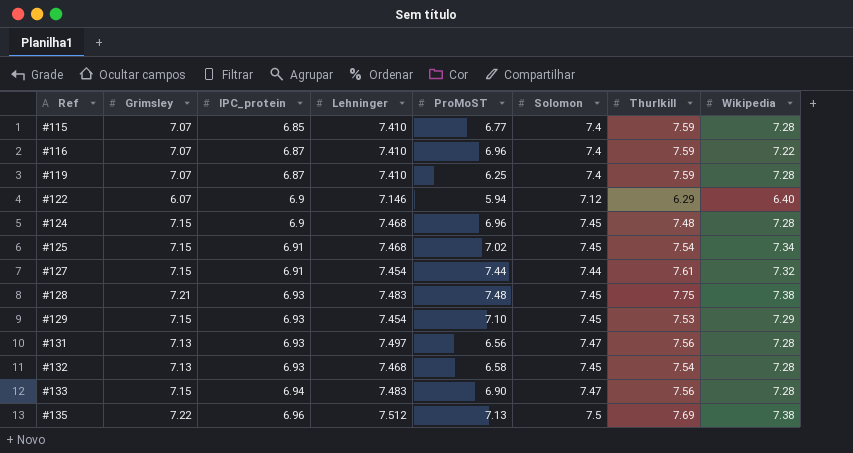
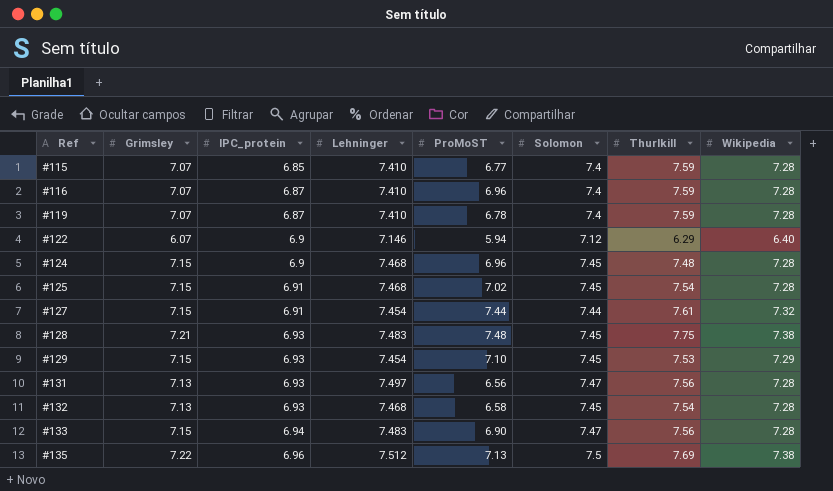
#116 | Wikipedia: 7.22 -> 7.28
#119 | ProMoST: 6.25 -> 6.78
#125 | Wikipedia: 7.34 -> 7.28

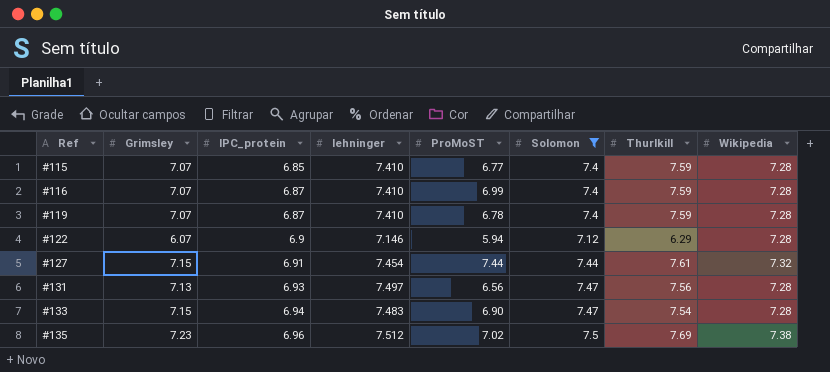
filter: none -> Solomon != 7.45
column name: Lehninger -> lehninger
#116 | ProMoST: 6.96 -> 6.99
#122 | Wikipedia: 6.40 -> 7.28
#133 | Thurlkill: 7.56 -> 7.54
#135 | Grimsley: 7.22 -> 7.23
#135 | ProMoST: 7.13 -> 7.02

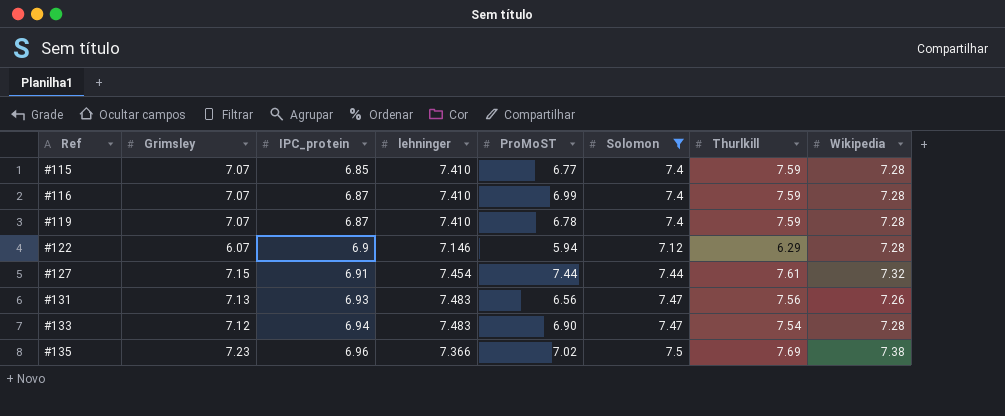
#131 | lehninger: 7.497 -> 7.483
#131 | Wikipedia: 7.28 -> 7.26
#133 | Grimsley: 7.15 -> 7.12
#135 | lehninger: 7.512 -> 7.366

